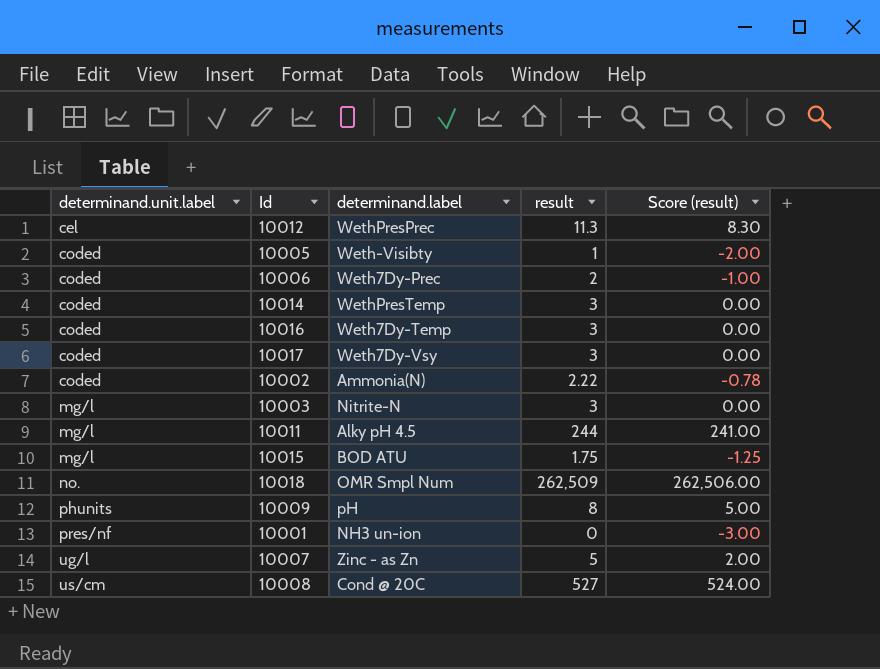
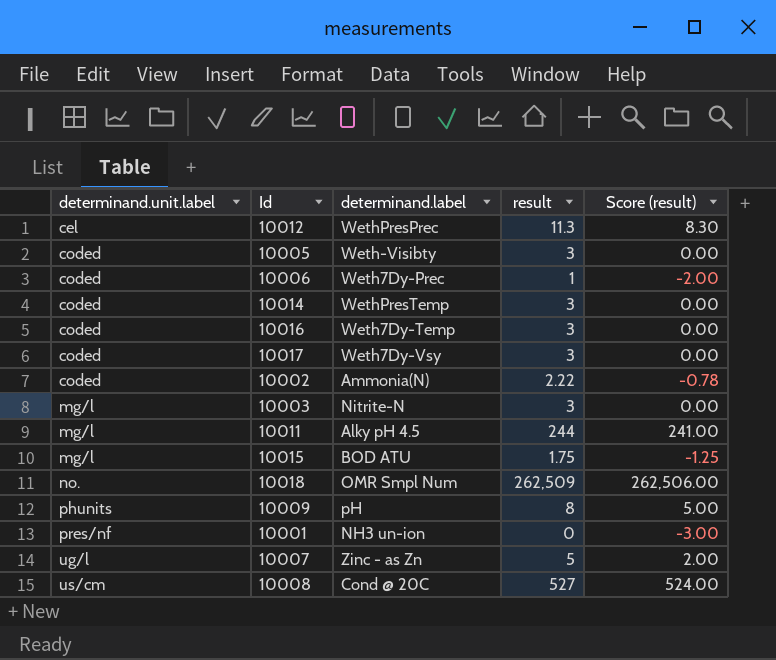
10005 | result: 1 -> 3
10005 | Score (result): -2.00 -> 0.00
10006 | result: 2 -> 1
10006 | Score (result): -1.00 -> -2.00

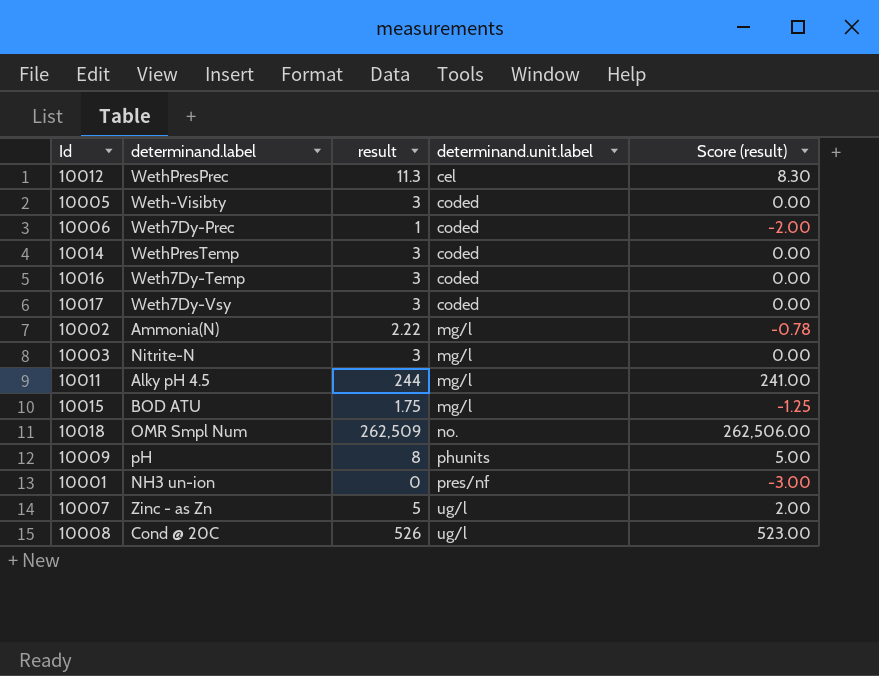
column determinand.unit.label | position: 1 -> 4
10002 | determinand.unit.label: coded -> mg/l
10008 | result: 527 -> 526
10008 | determinand.unit.label: us/cm -> ug/l
10008 | Score (result): 524.00 -> 523.00

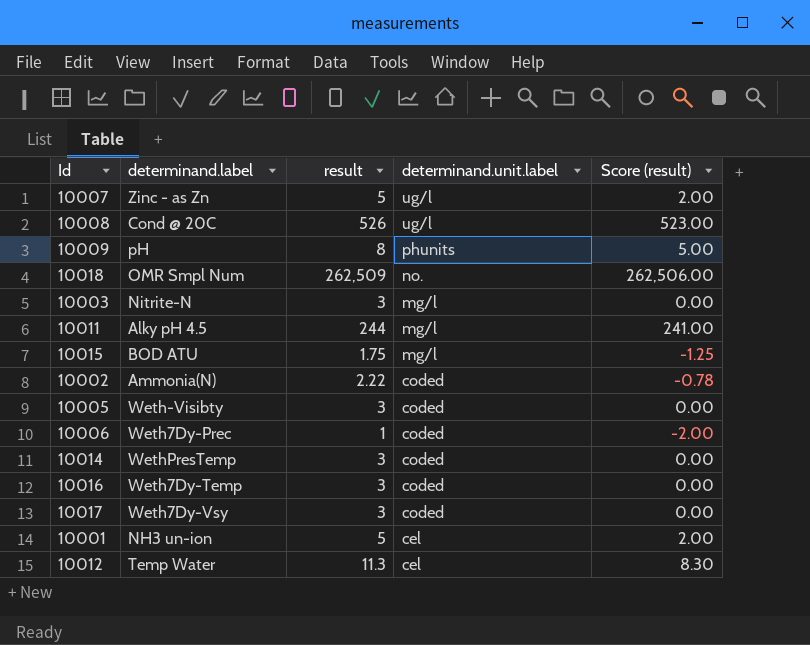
row order: determinand.unit.label ascending -> determinand.unit.label descending
10002 | determinand.unit.label: mg/l -> coded
10001 | result: 0 -> 5
10001 | determinand.unit.label: pres/nf -> cel
10001 | Score (result): -3.00 -> 2.00
10012 | determinand.label: WethPresPrec -> Temp Water

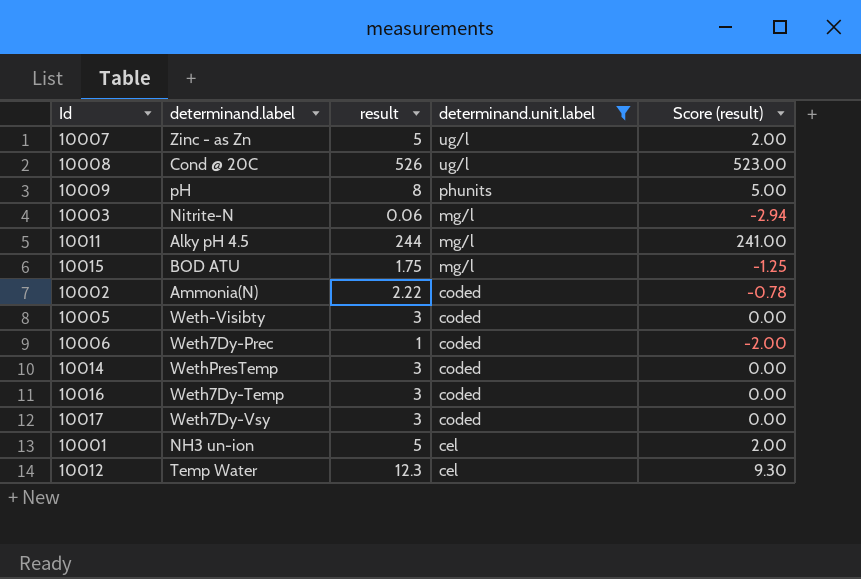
filter: none -> determinand.unit.label != no.
10003 | result: 3 -> 0.06
10003 | Score (result): 0.00 -> -2.94
10012 | result: 11.3 -> 12.3
10012 | Score (result): 8.30 -> 9.30

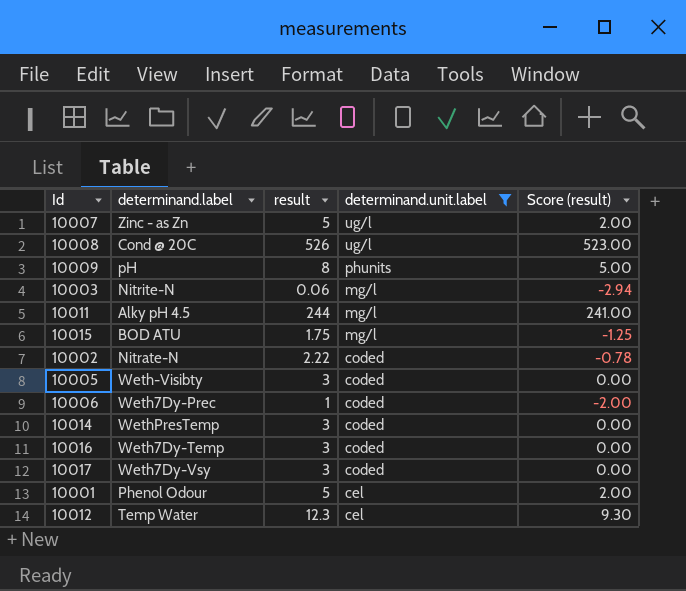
10002 | determinand.label: Ammonia(N) -> Nitrate-N
10001 | determinand.label: NH3 un-ion -> Phenol Odour

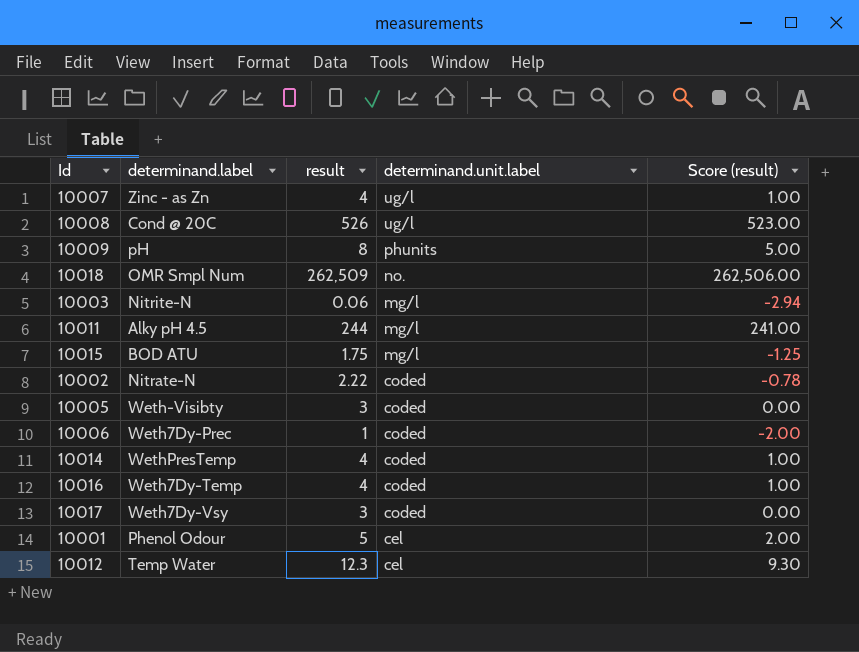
filter: determinand.unit.label != no. -> none
10007 | result: 5 -> 4
10007 | Score (result): 2.00 -> 1.00
10014 | result: 3 -> 4
10014 | Score (result): 0.00 -> 1.00
10016 | result: 3 -> 4
10016 | Score (result): 0.00 -> 1.00

